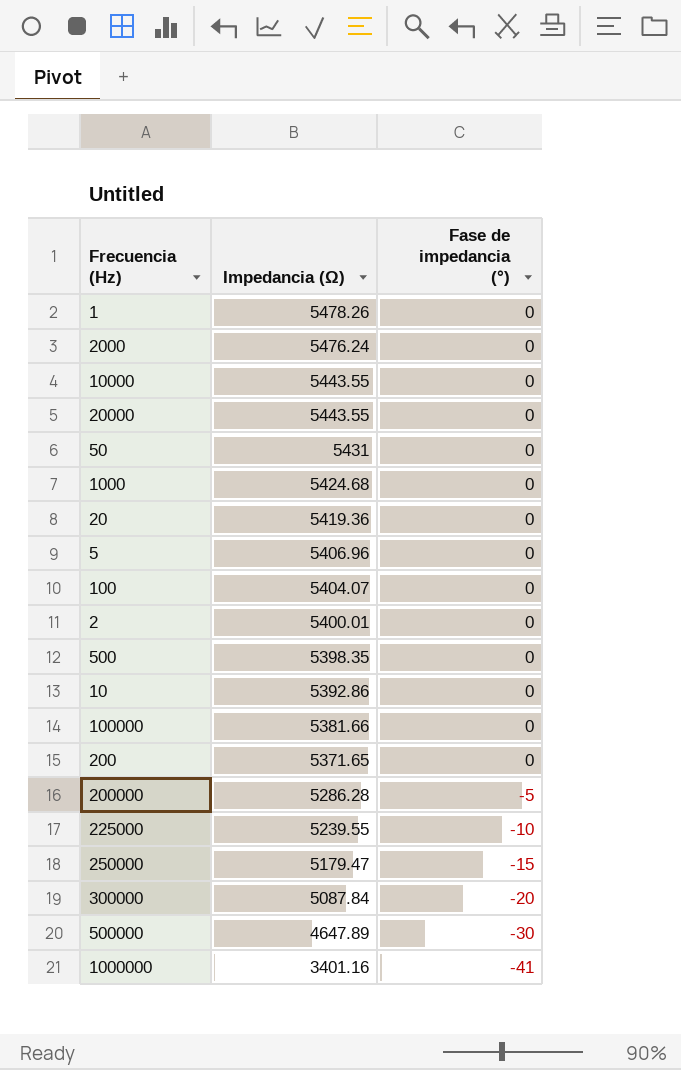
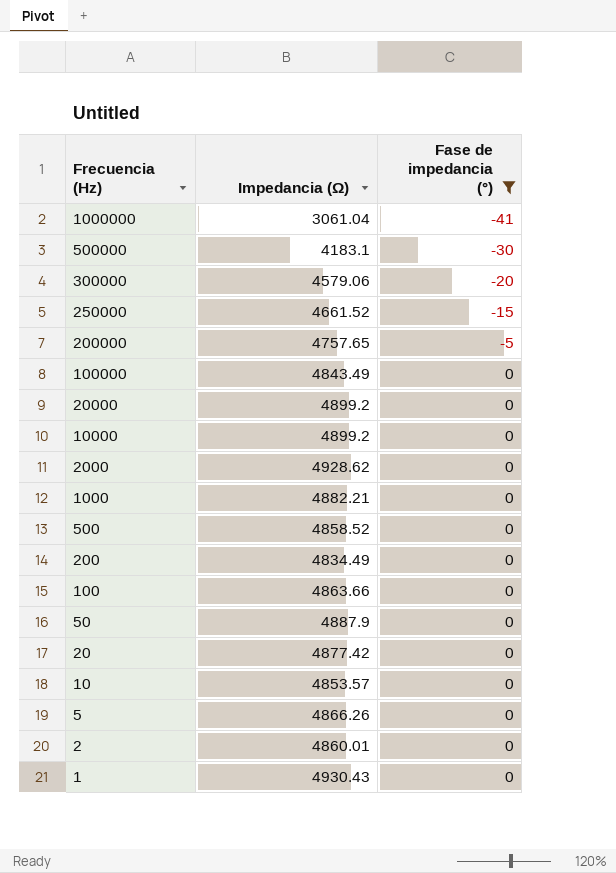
filter: none -> Fase de impedancia (°) != -10
row order: Impedancia (Ω) descending -> Frecuencia (Hz) descending
1000000 | Impedancia (Ω): 3401.16 -> 3061.04
500000 | Impedancia (Ω): 4647.89 -> 4183.1
300000 | Impedancia (Ω): 5087.84 -> 4579.06
250000 | Impedancia (Ω): 5179.47 -> 4661.52
200000 | Impedancia (Ω): 5286.28 -> 4757.65
100000 | Impedancia (Ω): 5381.66 -> 4843.49
20000 | Impedancia (Ω): 5443.55 -> 4899.2
10000 | Impedancia (Ω): 5443.55 -> 4899.2
2000 | Impedancia (Ω): 5476.24 -> 4928.62
1000 | Impedancia (Ω): 5424.68 -> 4882.21
500 | Impedancia (Ω): 5398.35 -> 4858.52
200 | Impedancia (Ω): 5371.65 -> 4834.49
100 | Impedancia (Ω): 5404.07 -> 4863.66
50 | Impedancia (Ω): 5431 -> 4887.9
20 | Impedancia (Ω): 5419.36 -> 4877.42
10 | Impedancia (Ω): 5392.86 -> 4853.57
5 | Impedancia (Ω): 5406.96 -> 4866.26
2 | Impedancia (Ω): 5400.01 -> 4860.01
1 | Impedancia (Ω): 5478.26 -> 4930.43

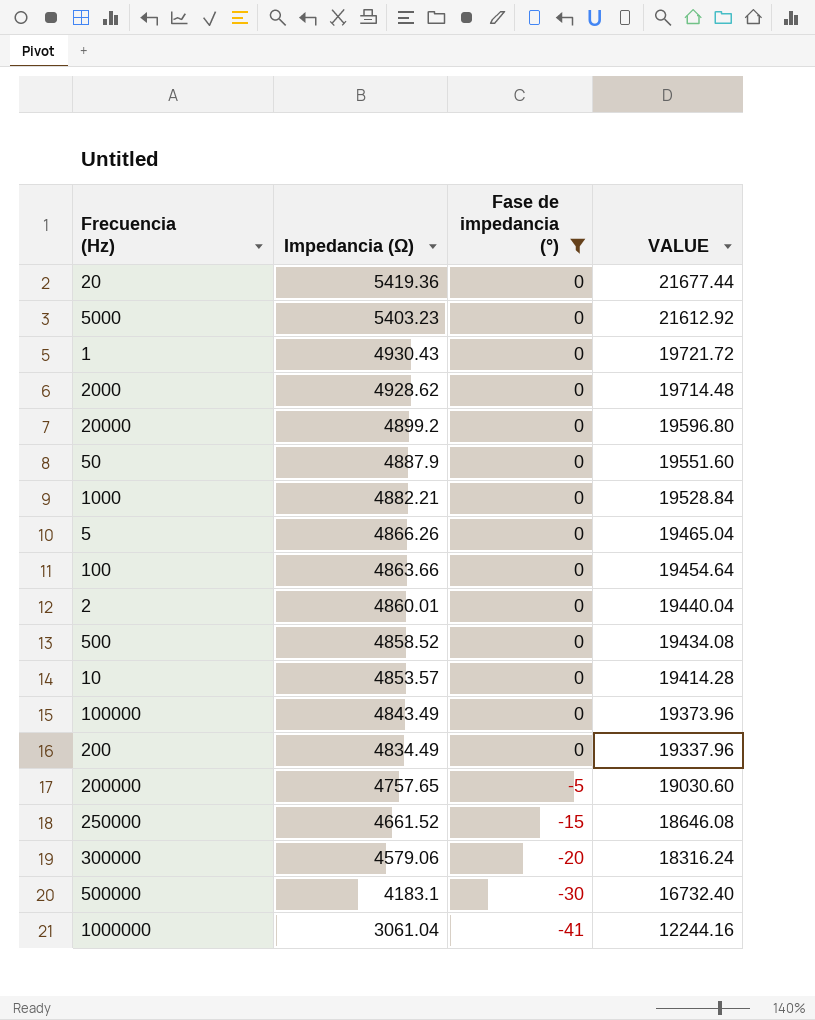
row order: Frecuencia (Hz) descending -> Impedancia (Ω) descending
column VALUE | formula: none -> [Impedancia (Ω)] * 4
row 10000: 4899.2 | 0 -> none
20 | Impedancia (Ω): 4877.42 -> 5419.36
row 5000: none -> 5403.23 | 0 | 21612.92

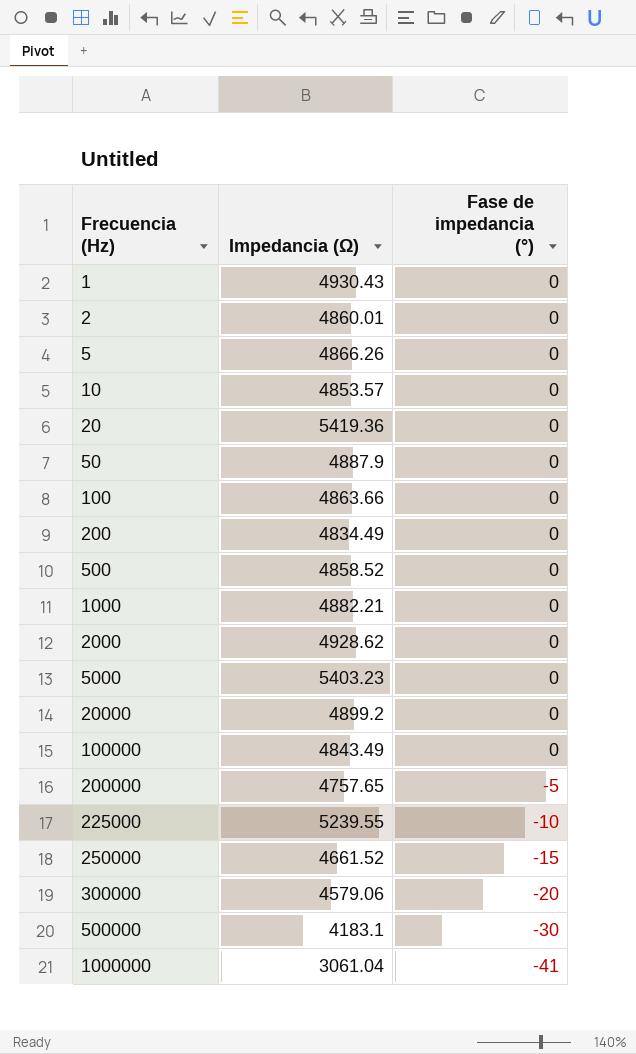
filter: Fase de impedancia (°) != -10 -> none
row order: Impedancia (Ω) descending -> Frecuencia (Hz) ascending
column VALUE | formula: [Impedancia (Ω)] * 4 -> none

